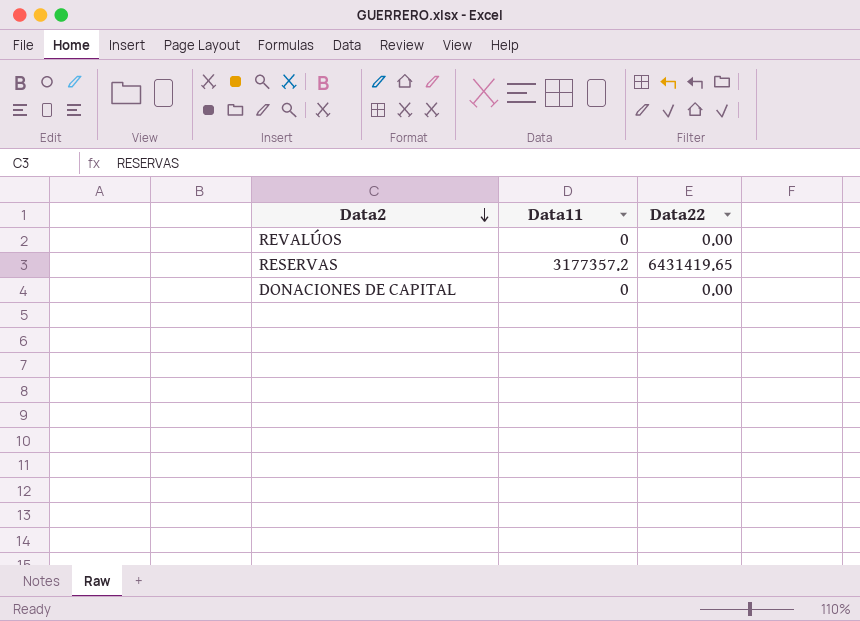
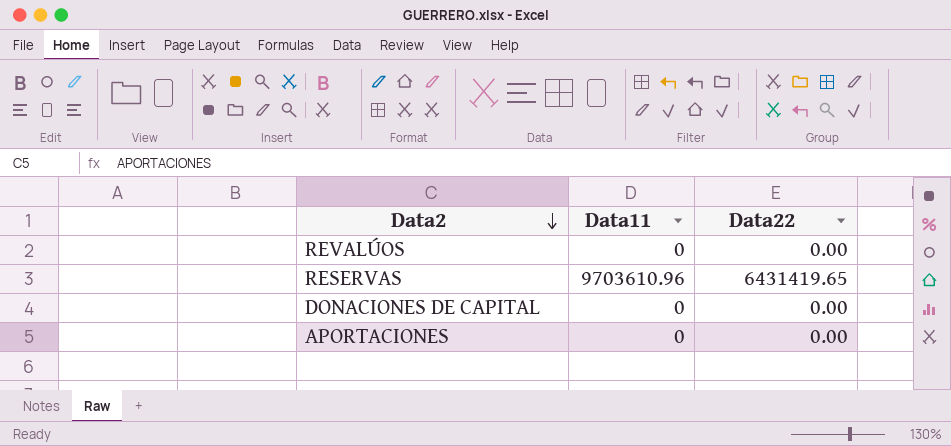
RESERVAS | Data11: 3177357.2 -> 9703610.96
row APORTACIONES: none -> 0 | 0.00

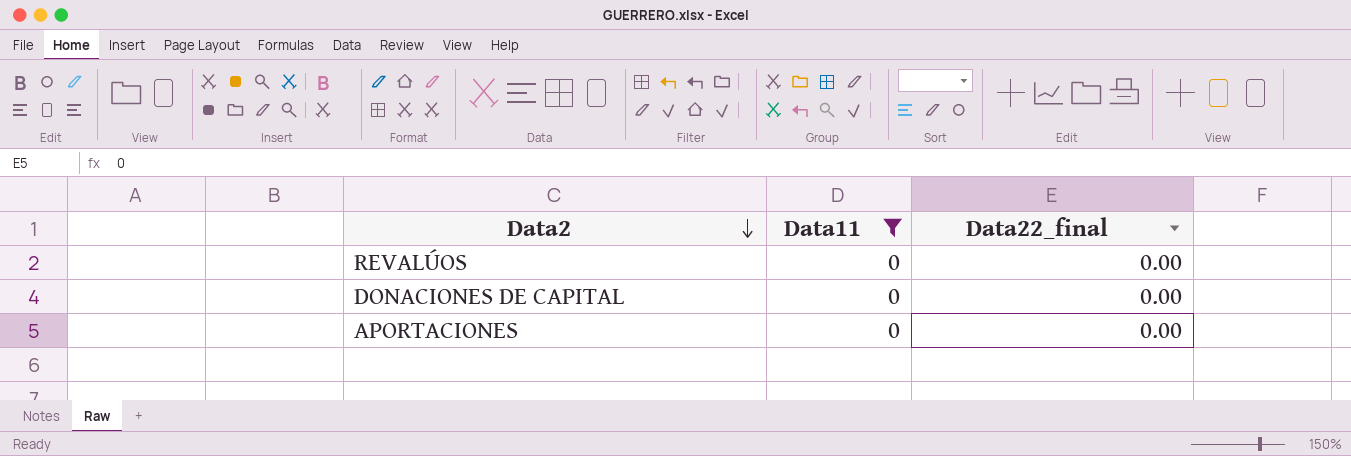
filter: none -> Data11 = 0
column name: Data22 -> Data22_final

